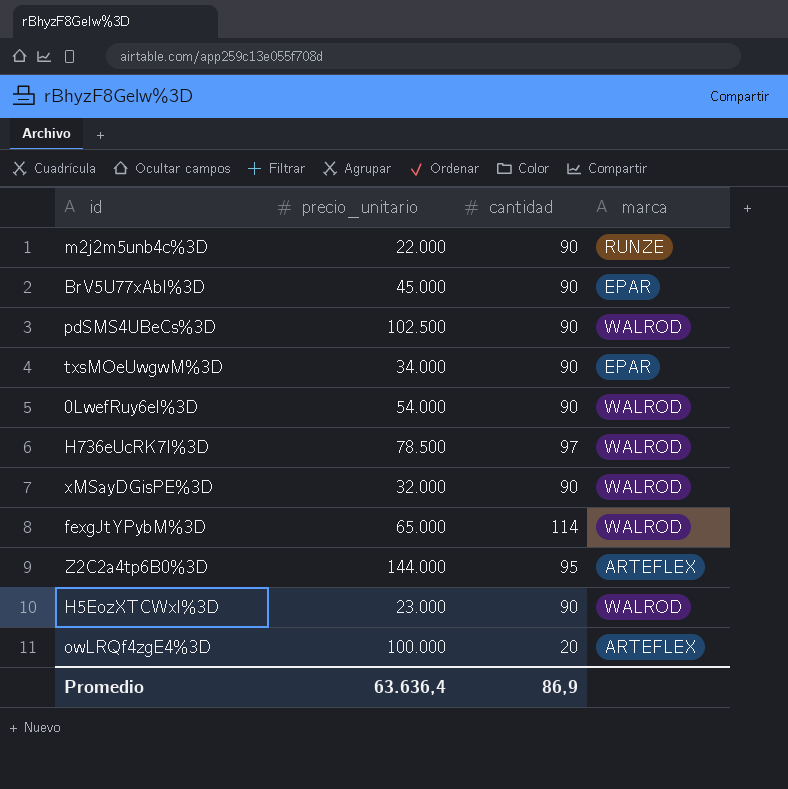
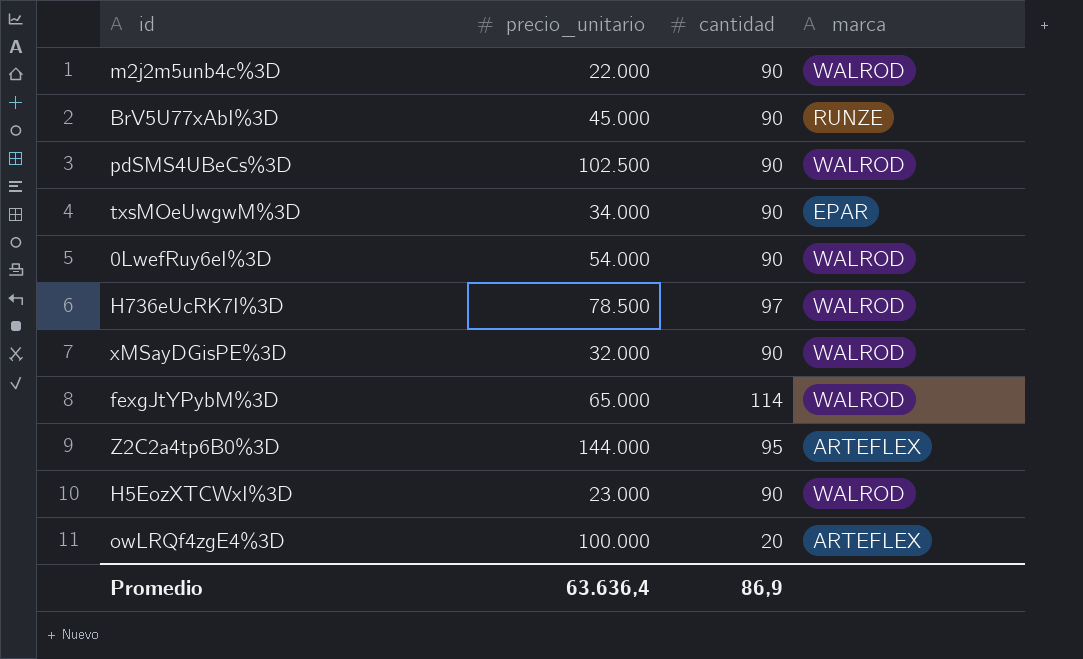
m2j2m5unb4c%3D | marca: RUNZE -> WALROD
BrV5U77xAbI%3D | marca: EPAR -> RUNZE

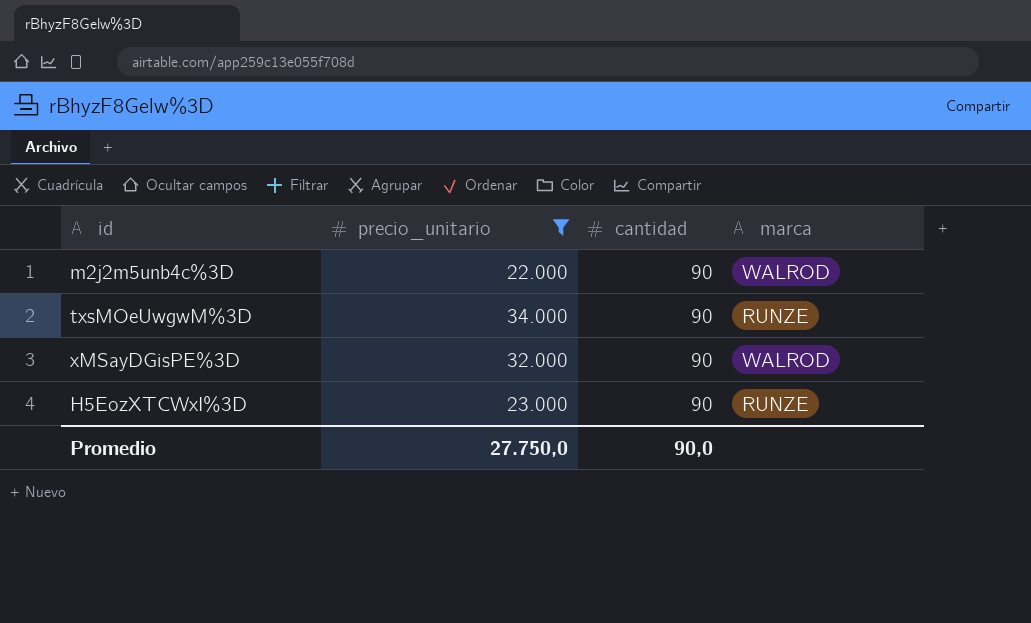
filter: none -> precio_unitario <= 34.000
txsMOeUwgwM%3D | marca: EPAR -> RUNZE
H5EozXTCWxI%3D | marca: WALROD -> RUNZE
Promedio | precio_unitario: 63.636,4 -> 27.750,0
Promedio | cantidad: 86,9 -> 90,0

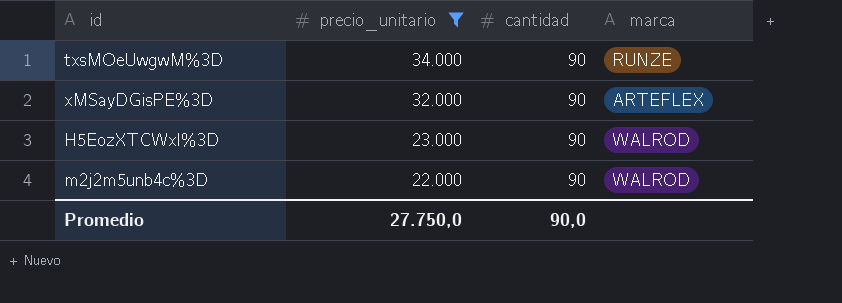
row order: none -> precio_unitario descending
xMSayDGisPE%3D | marca: WALROD -> ARTEFLEX
H5EozXTCWxI%3D | marca: RUNZE -> WALROD

